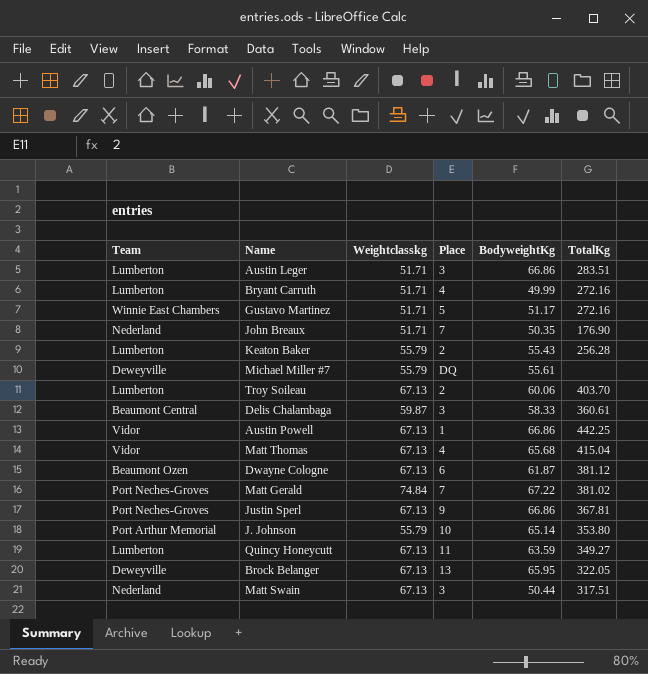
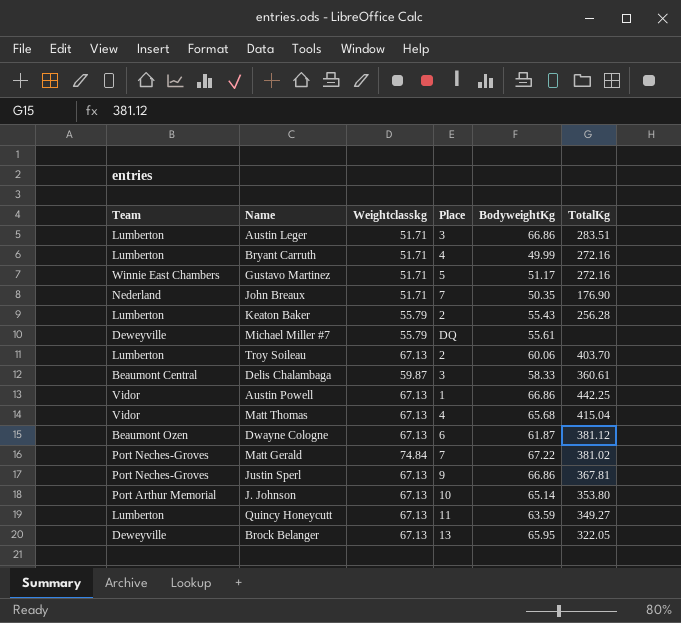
row Matt Swain: Nederland | 67.13 | 3 | 50.44 | 317.51 -> none
J. Johnson | Weightclasskg: 55.79 -> 67.13

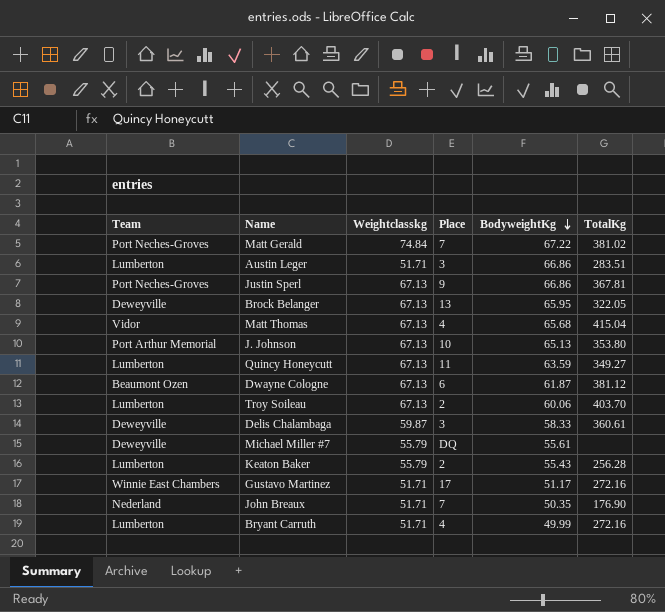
row order: none -> BodyweightKg descending
row Austin Powell: Vidor | 67.13 | 1 | 66.86 | 442.25 -> none
J. Johnson | BodyweightKg: 65.14 -> 65.13
Delis Chalambaga | Team: Beaumont Central -> Deweyville
Gustavo Martinez | Place: 5 -> 17

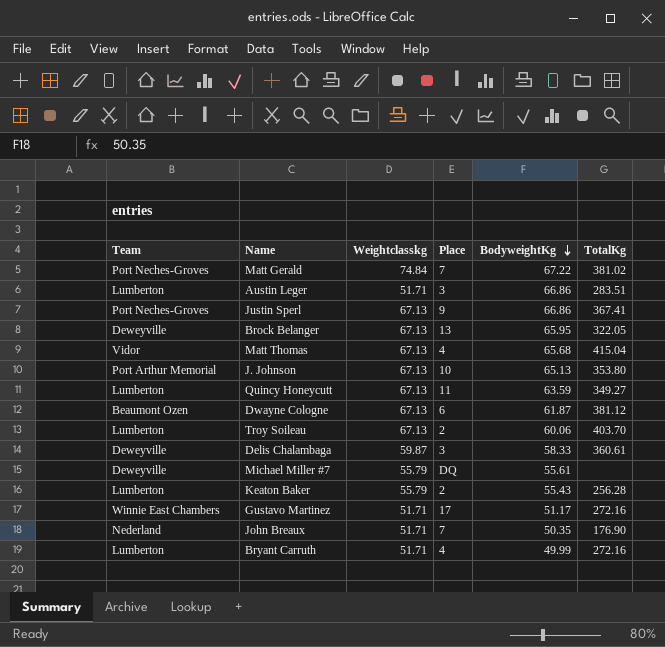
Justin Sperl | TotalKg: 367.81 -> 367.41

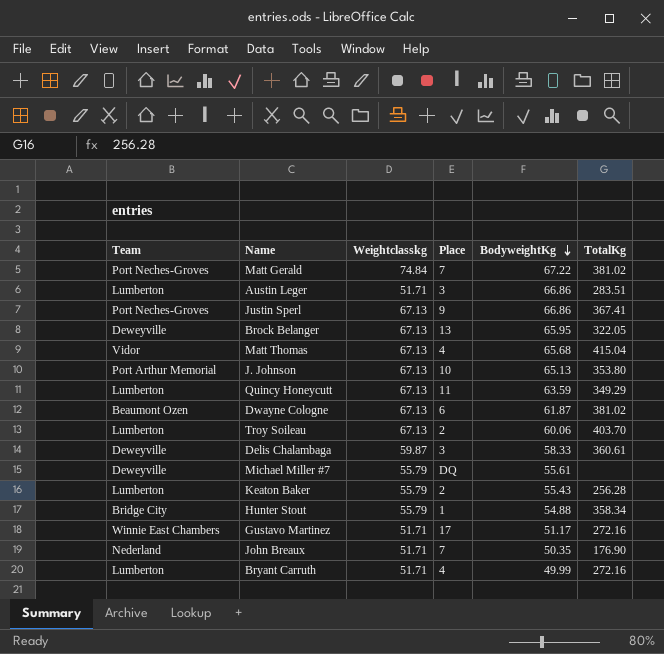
Quincy Honeycutt | TotalKg: 349.27 -> 349.29
Dwayne Cologne | TotalKg: 381.12 -> 381.02
row Hunter Stout: none -> Bridge City | 55.79 | 1 | 54.88 | 358.34

